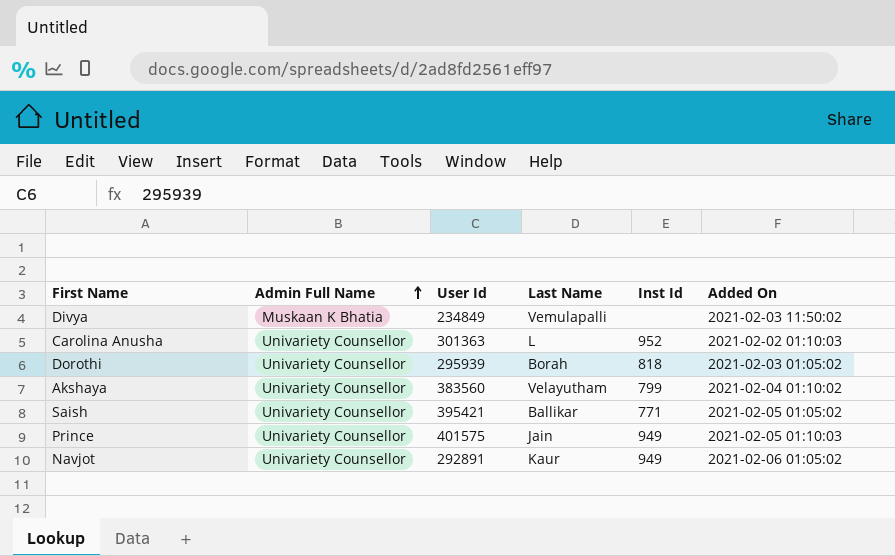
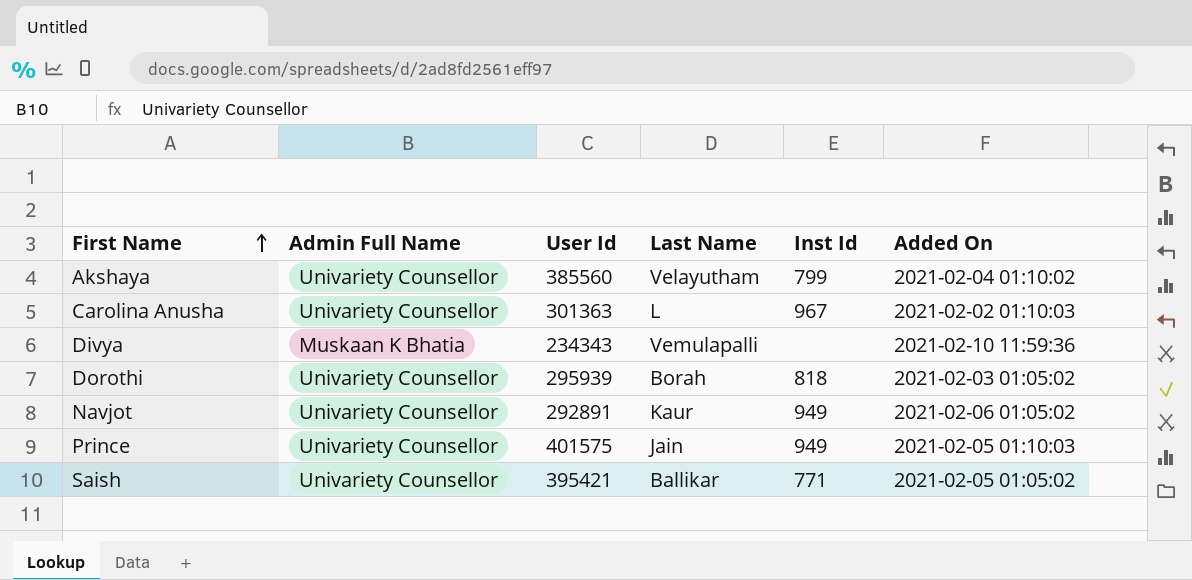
row order: Admin Full Name ascending -> First Name ascending
Akshaya | User Id: 383560 -> 385560
Carolina Anusha | Inst Id: 952 -> 967
Divya | User Id: 234849 -> 234343
Divya | Added On: 2021-02-03 11:50:02 -> 2021-02-10 11:59:36

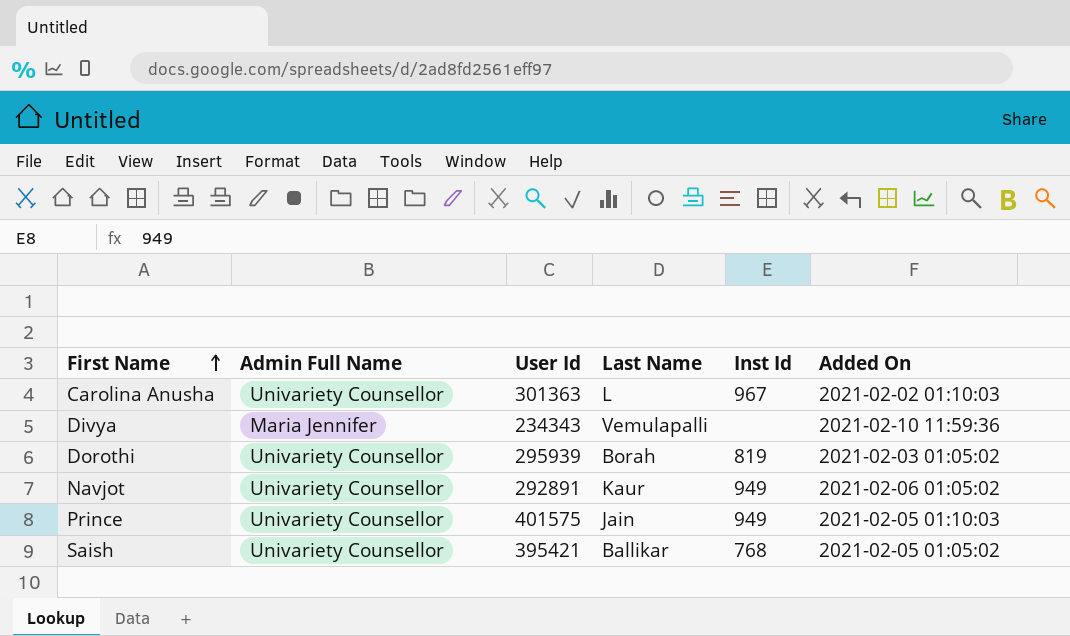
row Akshaya: Univariety Counsellor | 385560 | Velayutham | 799 | 2021-02-04 01:10:02 -> none
Divya | Admin Full Name: Muskaan K Bhatia -> Maria Jennifer
Dorothi | Inst Id: 818 -> 819
Saish | Inst Id: 771 -> 768

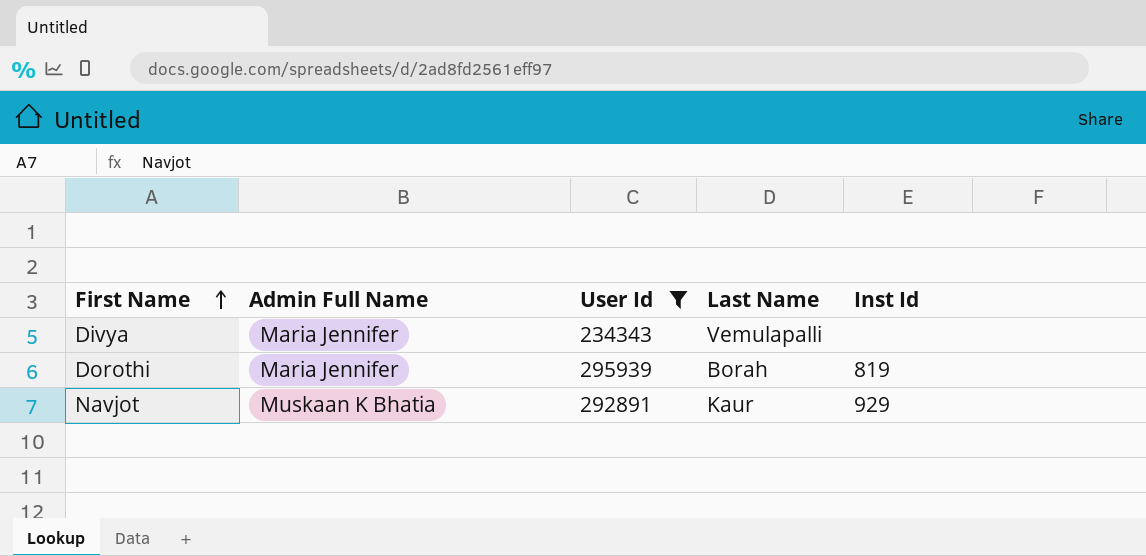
filter: none -> User Id <= 295939
column Added On | position: 6 -> none
Dorothi | Admin Full Name: Univariety Counsellor -> Maria Jennifer
Navjot | Admin Full Name: Univariety Counsellor -> Muskaan K Bhatia
Navjot | Inst Id: 949 -> 929

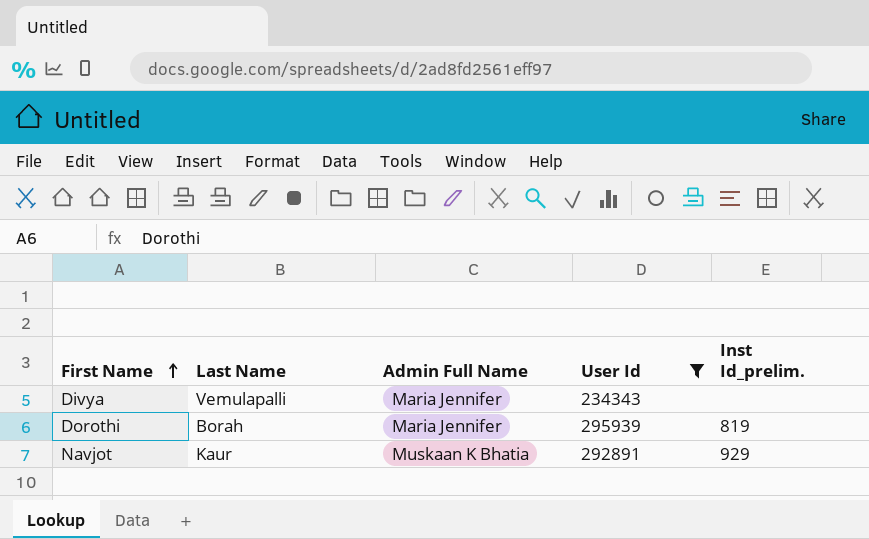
column Last Name | position: 4 -> 2
column name: Inst Id -> Inst Id_prelim.

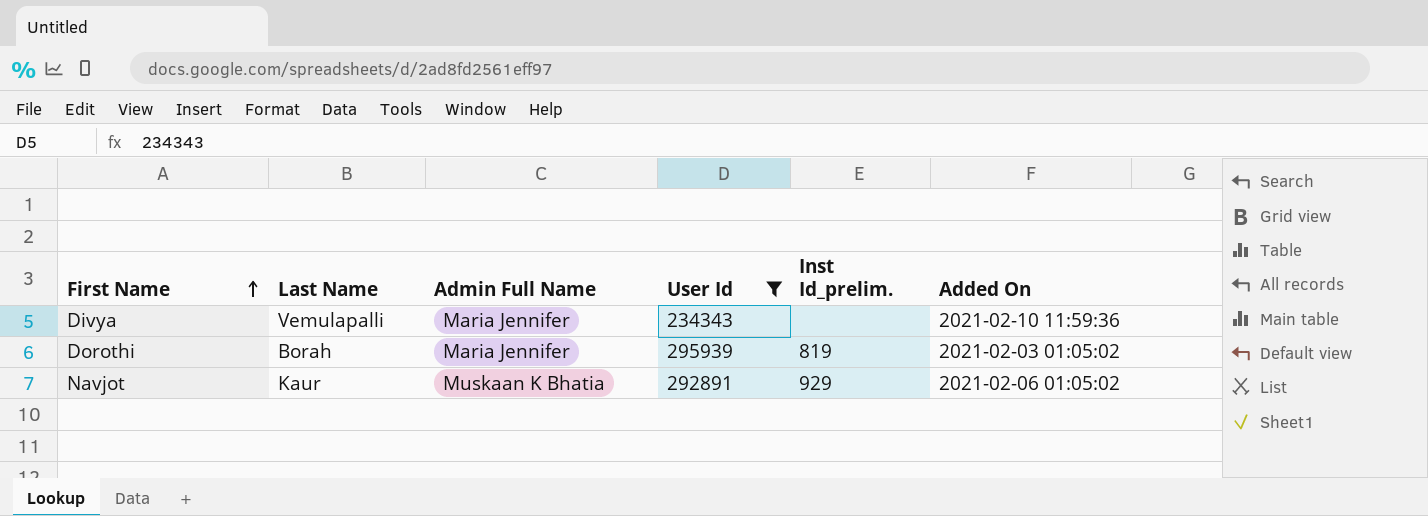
column Added On | position: none -> 6

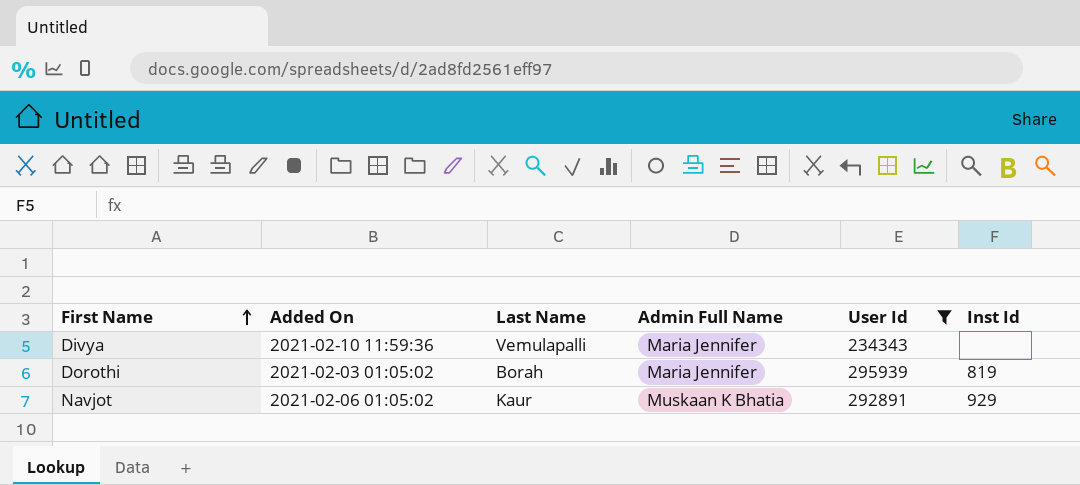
column Added On | position: 6 -> 2
column name: Inst Id_prelim. -> Inst Id

